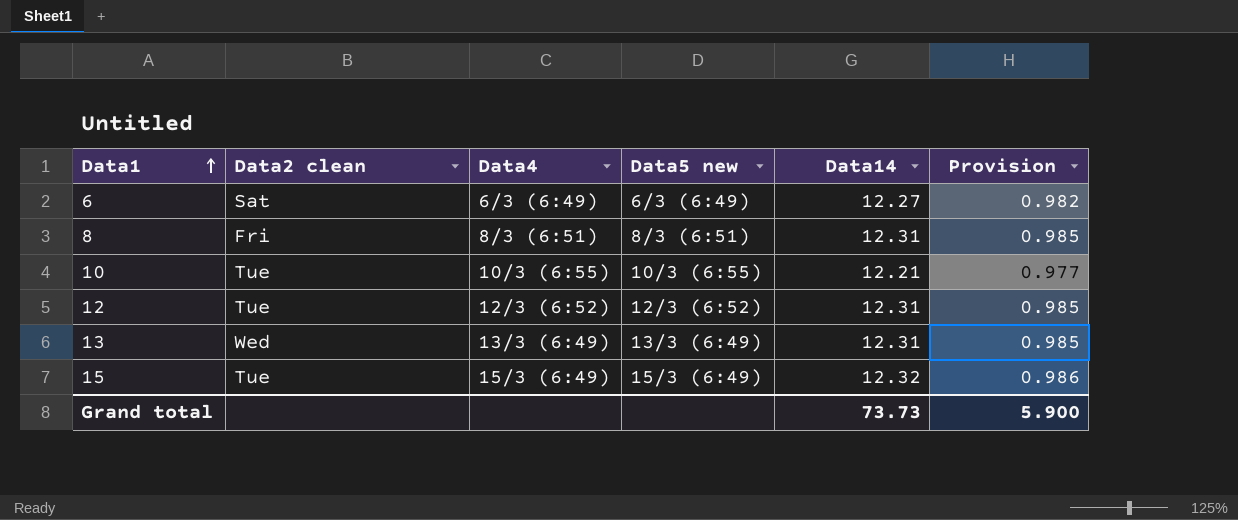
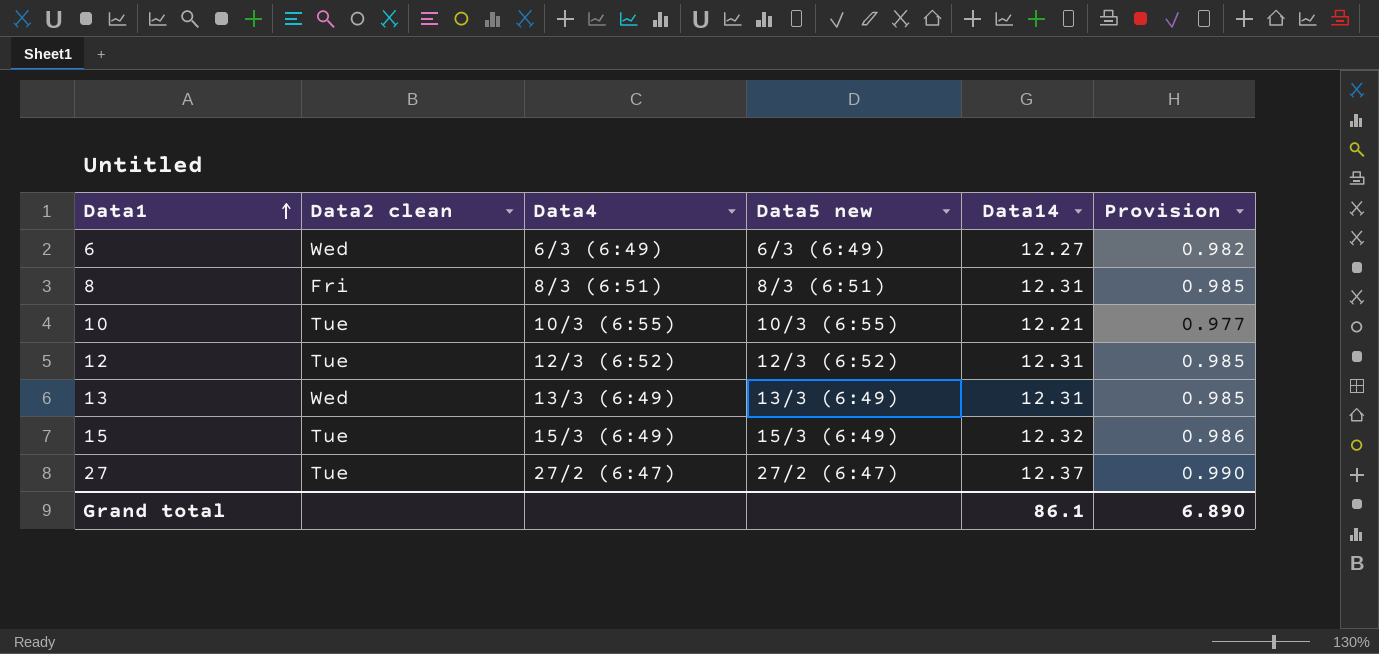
6 | Data2 clean: Sat -> Wed
row 27: none -> Tue | 27/2 (6:47) | 27/2 (6:47) | 12.37 | 0.990
Grand total | Data14: 73.73 -> 86.1
Grand total | Provision: 5.900 -> 6.890

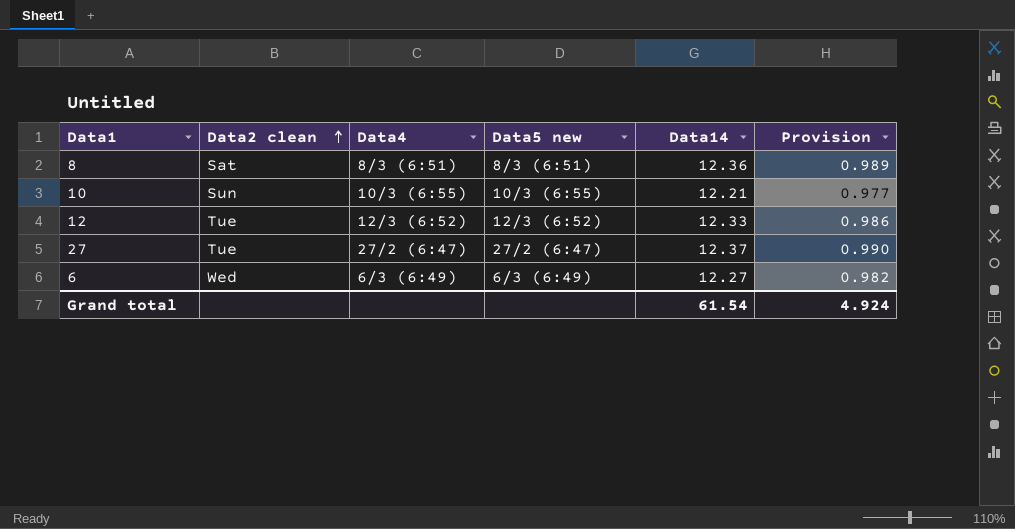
row order: Data1 ascending -> Data2 clean ascending
row 13: Wed | 13/3 (6:49) | 13/3 (6:49) | 12.31 | 0.985 -> none
row 15: Tue | 15/3 (6:49) | 15/3 (6:49) | 12.32 | 0.986 -> none
8 | Data2 clean: Fri -> Sat
8 | Data14: 12.31 -> 12.36
8 | Provision: 0.985 -> 0.989
10 | Data2 clean: Tue -> Sun
12 | Data14: 12.31 -> 12.33
12 | Provision: 0.985 -> 0.986
Grand total | Data14: 86.1 -> 61.54
Grand total | Provision: 6.890 -> 4.924

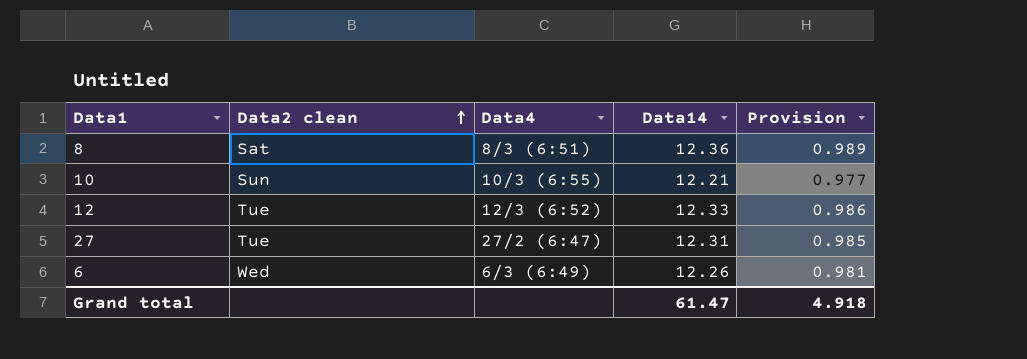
column Data5 new | position: 4 -> none
27 | Data14: 12.37 -> 12.31
27 | Provision: 0.990 -> 0.985
6 | Data14: 12.27 -> 12.26
6 | Provision: 0.982 -> 0.981
Grand total | Data14: 61.54 -> 61.47
Grand total | Provision: 4.924 -> 4.918

